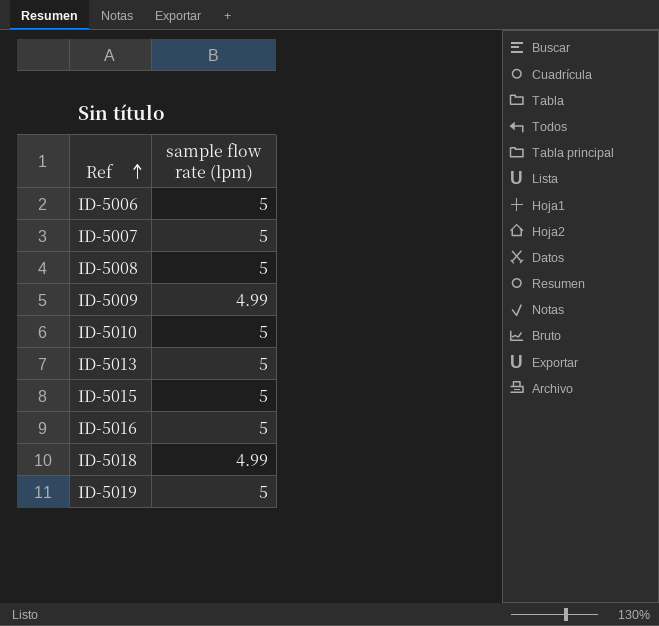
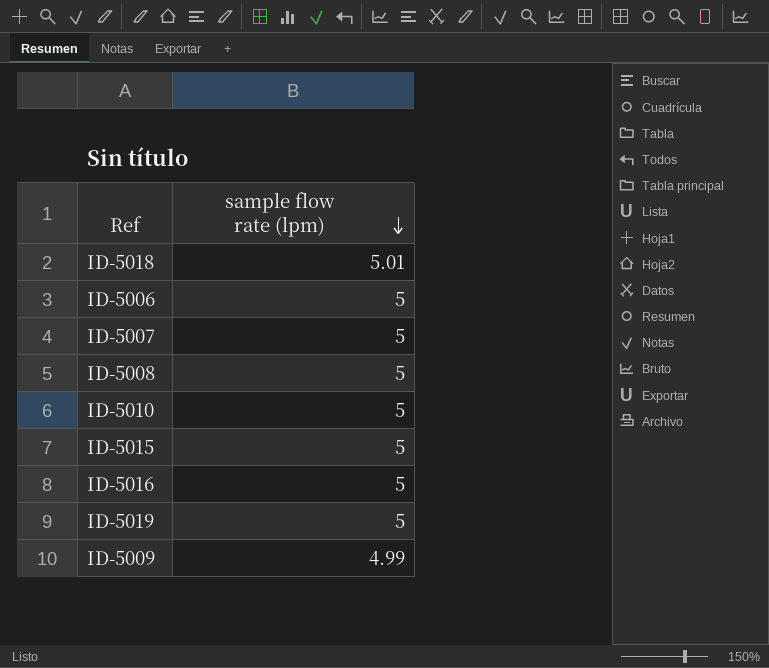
row order: Ref ascending -> sample flow rate (lpm) descending
row ID-5013: 5 -> none
ID-5018 | sample flow rate (lpm): 4.99 -> 5.01

